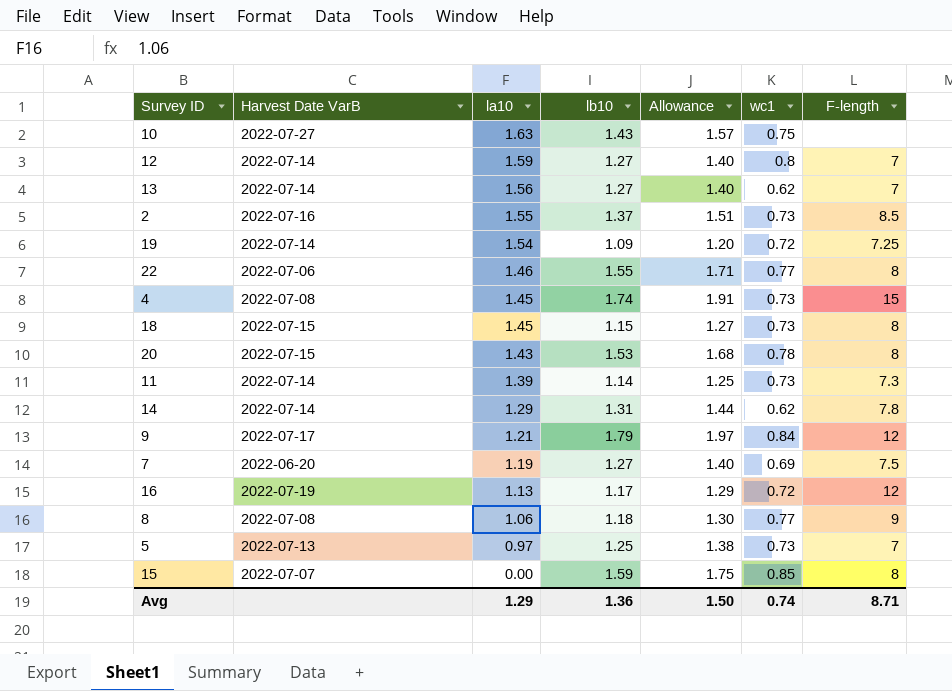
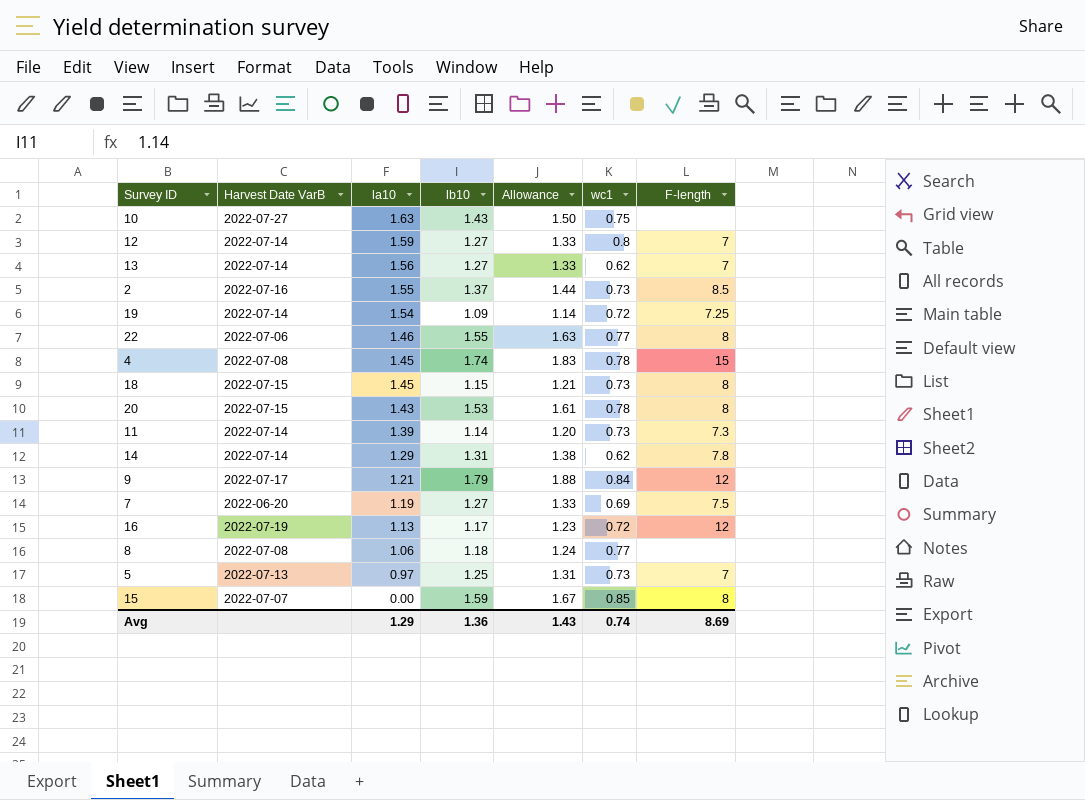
column Allowance | formula: [lb10] * 1.1 -> [lb10] * 1.05
4 | wc1: 0.73 -> 0.78
8 | F-length: 9 -> none
Avg | Allowance: 1.50 -> 1.43
Avg | F-length: 8.71 -> 8.69

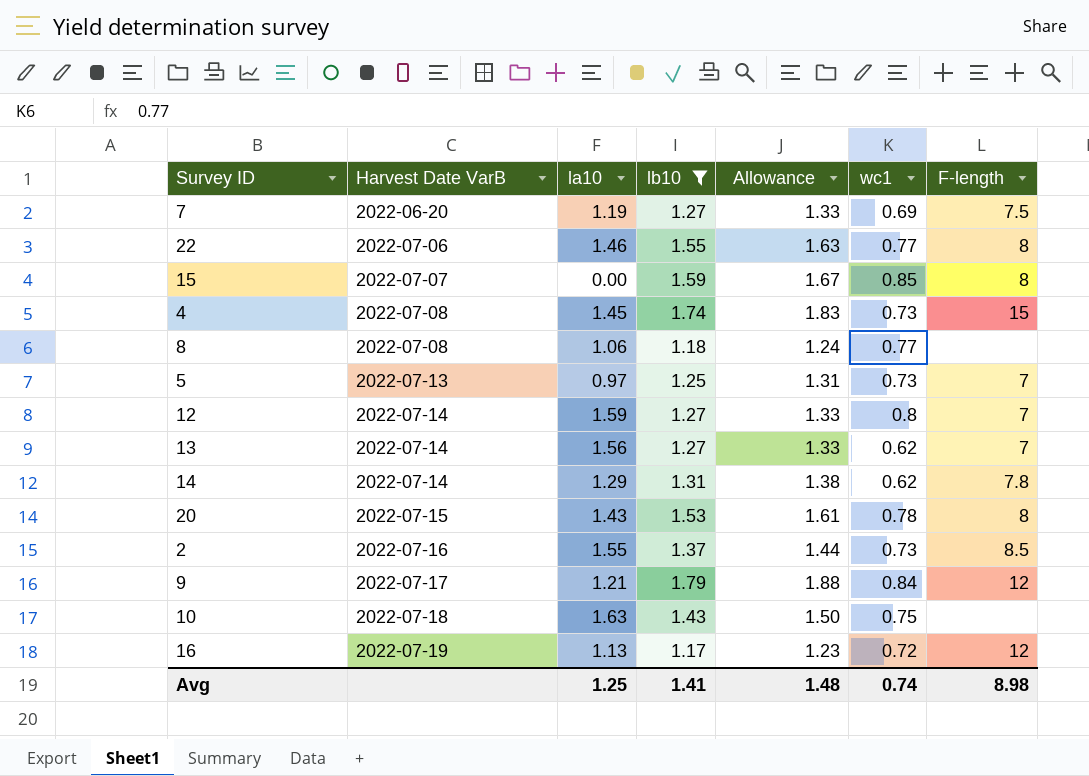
filter: none -> lb10 >= 1.17
row order: la10 descending -> Harvest Date VarB ascending
4 | wc1: 0.78 -> 0.73
10 | Harvest Date VarB: 2022-07-27 -> 2022-07-18
Avg | la10: 1.29 -> 1.25
Avg | lb10: 1.36 -> 1.41
Avg | Allowance: 1.43 -> 1.48
Avg | F-length: 8.69 -> 8.98

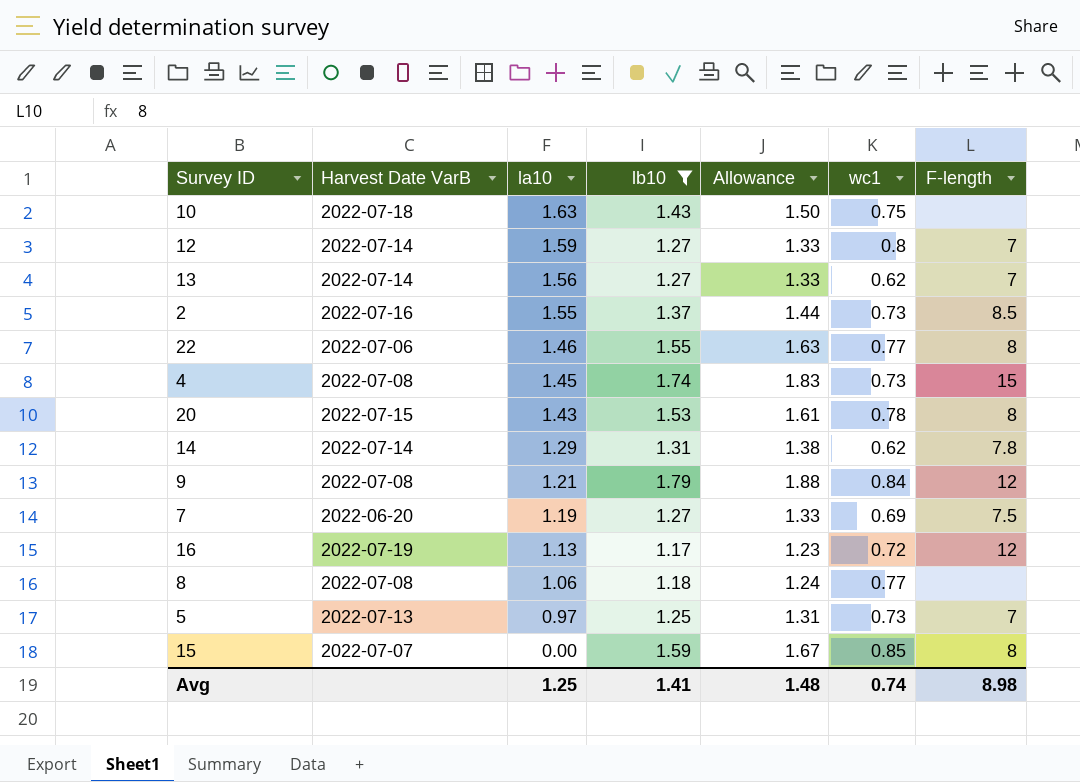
row order: Harvest Date VarB ascending -> la10 descending
9 | Harvest Date VarB: 2022-07-17 -> 2022-07-08

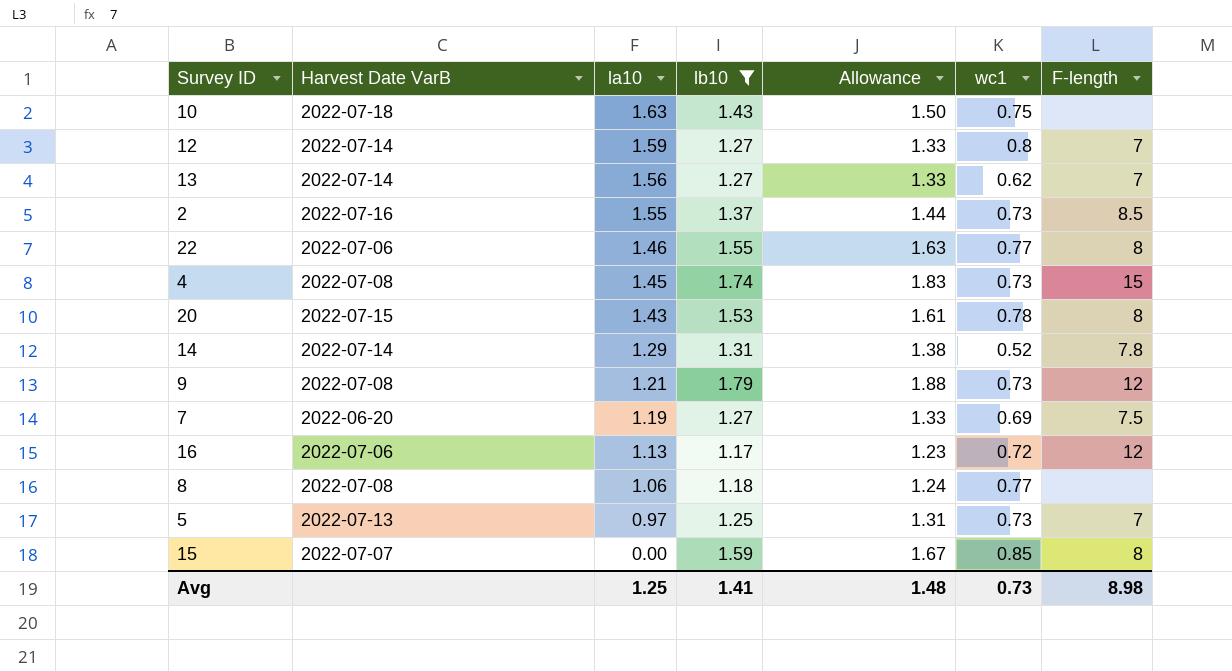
14 | wc1: 0.62 -> 0.52
9 | wc1: 0.84 -> 0.73
16 | Harvest Date VarB: 2022-07-19 -> 2022-07-06
Avg | wc1: 0.74 -> 0.73

